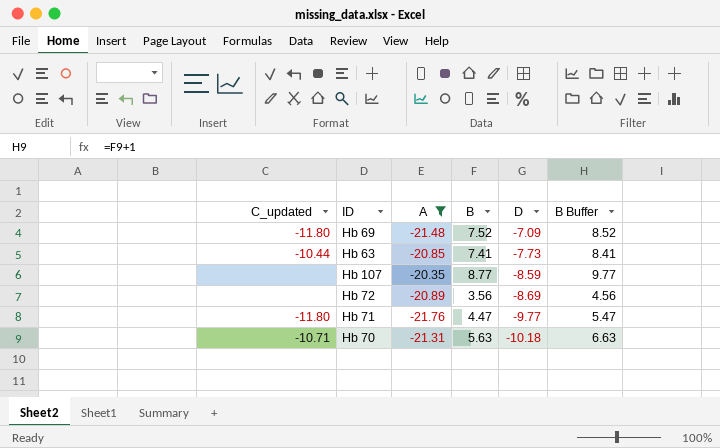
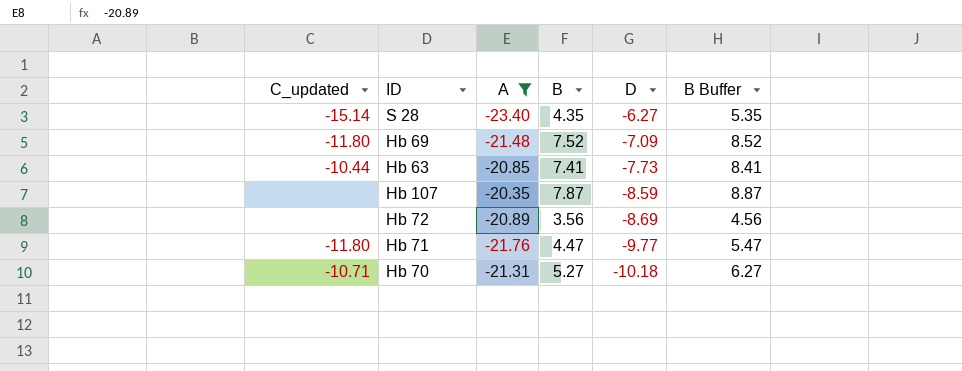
row S 28: none -> -15.14 | -23.40 | 4.35 | -6.27 | 5.35
Hb 107 | B: 8.77 -> 7.87
Hb 107 | B Buffer: 9.77 -> 8.87
Hb 70 | B: 5.63 -> 5.27
Hb 70 | B Buffer: 6.63 -> 6.27

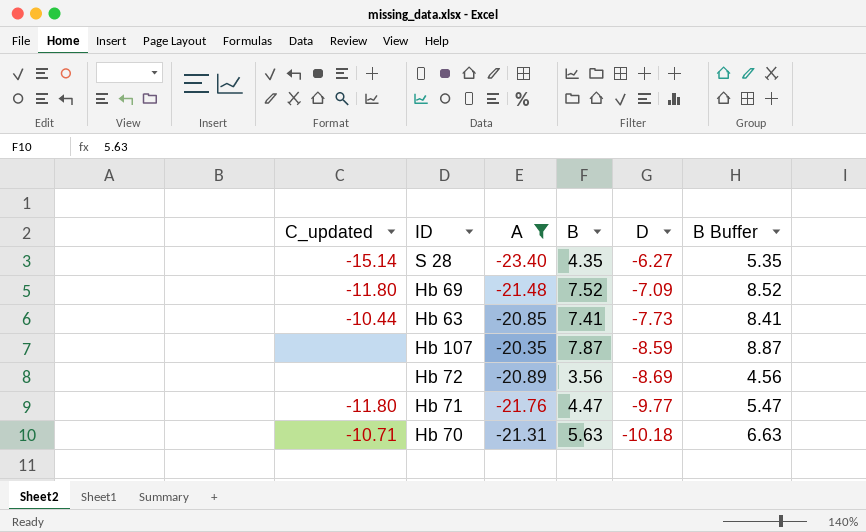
Hb 70 | B: 5.27 -> 5.63
Hb 70 | B Buffer: 6.27 -> 6.63

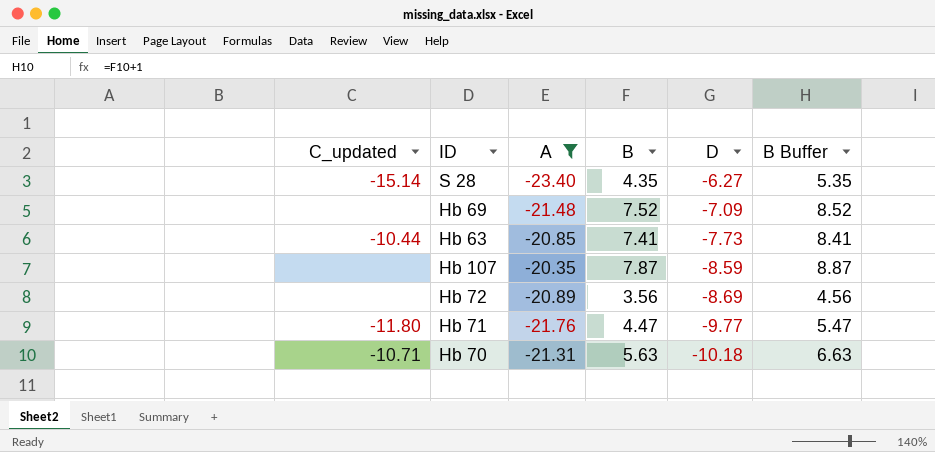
Hb 69 | C_updated: -11.80 -> none

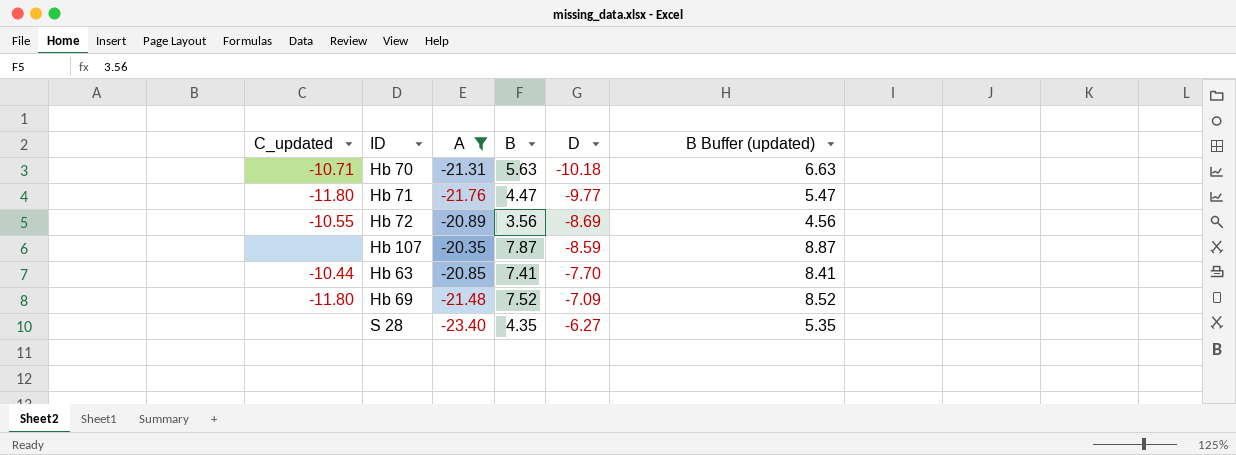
row order: D descending -> D ascending
column name: B Buffer -> B Buffer (updated)
Hb 72 | C_updated: none -> -10.55
Hb 63 | D: -7.73 -> -7.70
Hb 69 | C_updated: none -> -11.80
S 28 | C_updated: -15.14 -> none

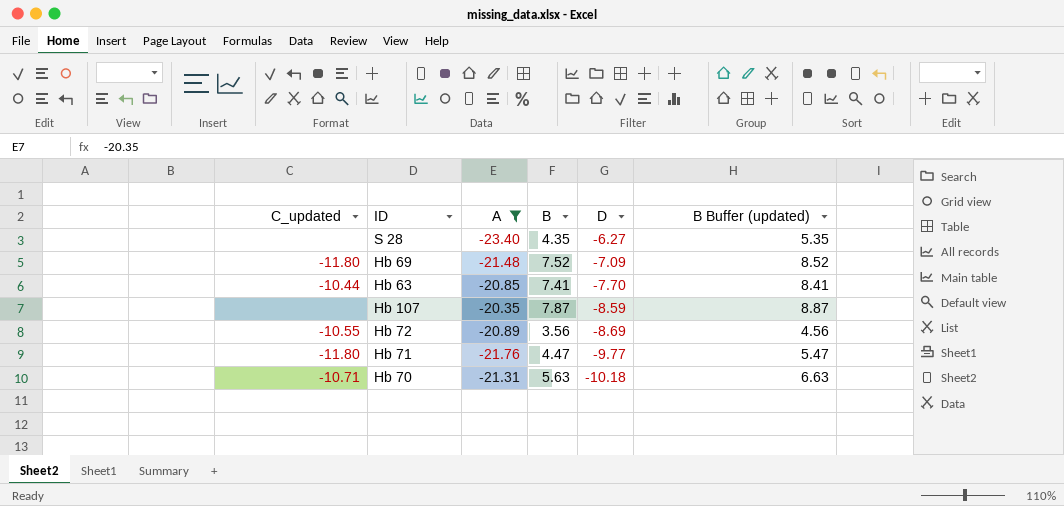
row order: D ascending -> D descending

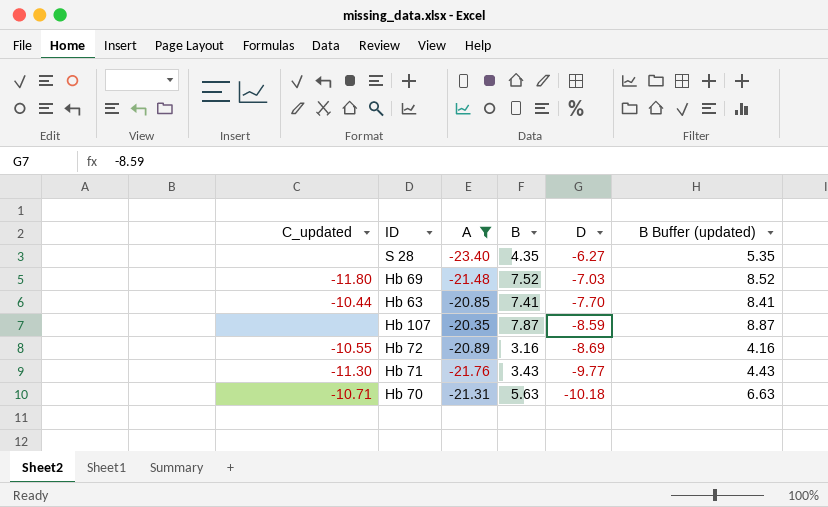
Hb 69 | D: -7.09 -> -7.03
Hb 72 | B: 3.56 -> 3.16
Hb 72 | B Buffer (updated): 4.56 -> 4.16
Hb 71 | C_updated: -11.80 -> -11.30
Hb 71 | B: 4.47 -> 3.43
Hb 71 | B Buffer (updated): 5.47 -> 4.43

